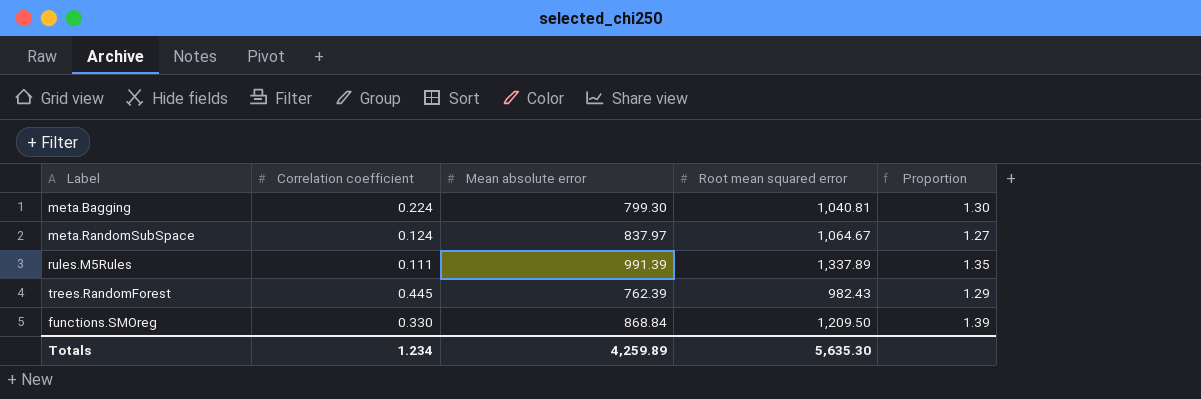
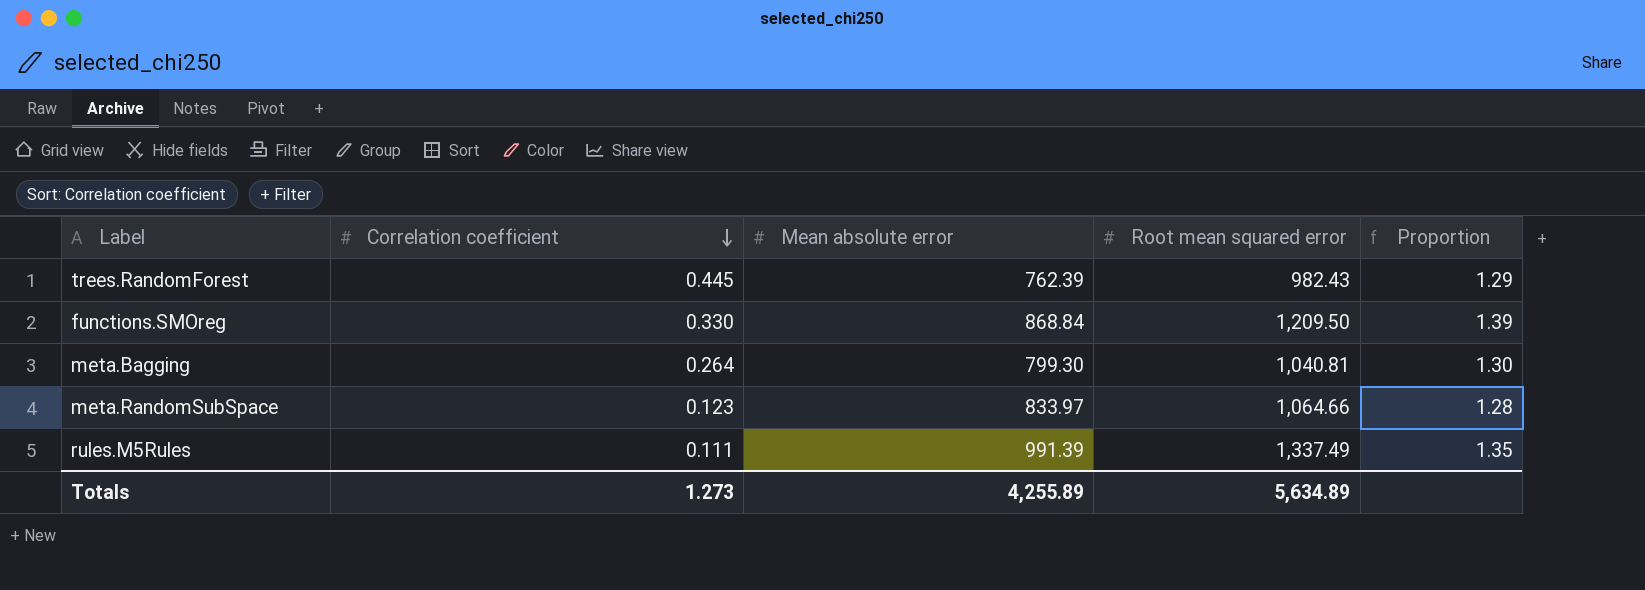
row order: none -> Correlation coefficient descending
meta.Bagging | Correlation coefficient: 0.224 -> 0.264
meta.RandomSubSpace | Correlation coefficient: 0.124 -> 0.123
meta.RandomSubSpace | Mean absolute error: 837.97 -> 833.97
meta.RandomSubSpace | Root mean squared error: 1,064.67 -> 1,064.66
meta.RandomSubSpace | Proportion: 1.27 -> 1.28
rules.M5Rules | Root mean squared error: 1,337.89 -> 1,337.49
Totals | Correlation coefficient: 1.234 -> 1.273
Totals | Mean absolute error: 4,259.89 -> 4,255.89
Totals | Root mean squared error: 5,635.30 -> 5,634.89

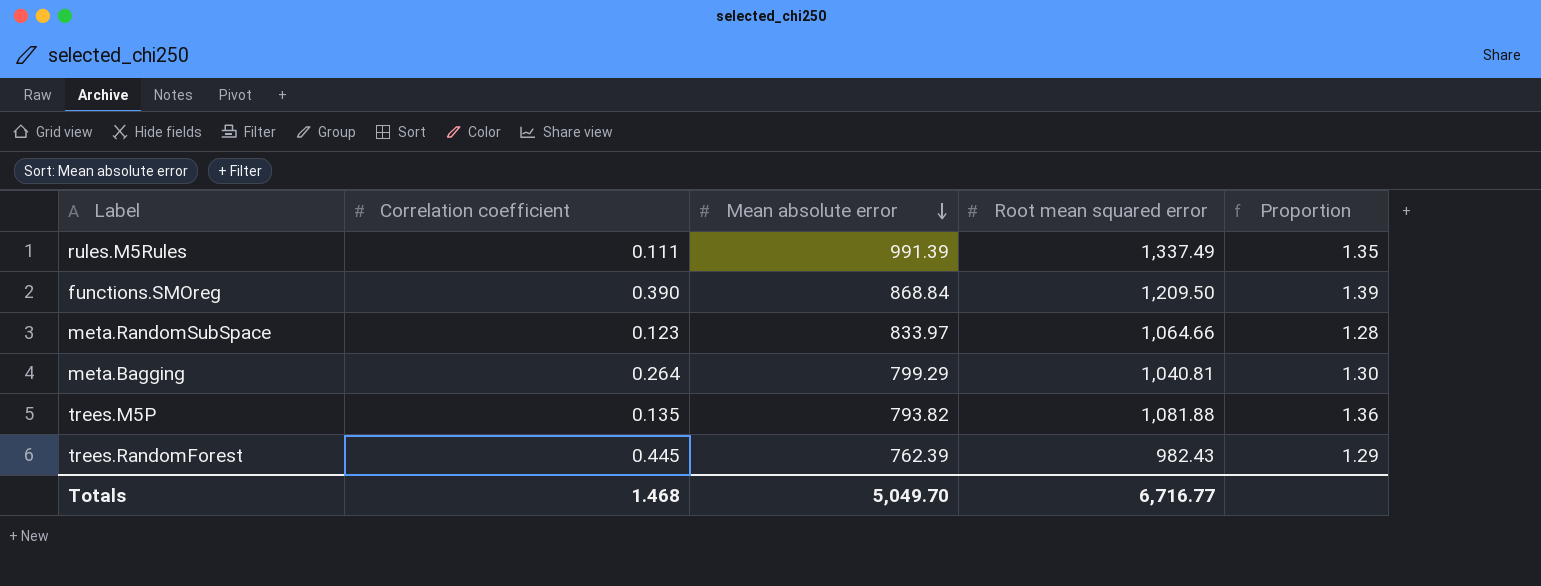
row order: Correlation coefficient descending -> Mean absolute error descending
functions.SMOreg | Correlation coefficient: 0.330 -> 0.390
meta.Bagging | Mean absolute error: 799.30 -> 799.29
row trees.M5P: none -> 0.135 | 793.82 | 1,081.88 | 1.36
Totals | Correlation coefficient: 1.273 -> 1.468
Totals | Mean absolute error: 4,255.89 -> 5,049.70
Totals | Root mean squared error: 5,634.89 -> 6,716.77

